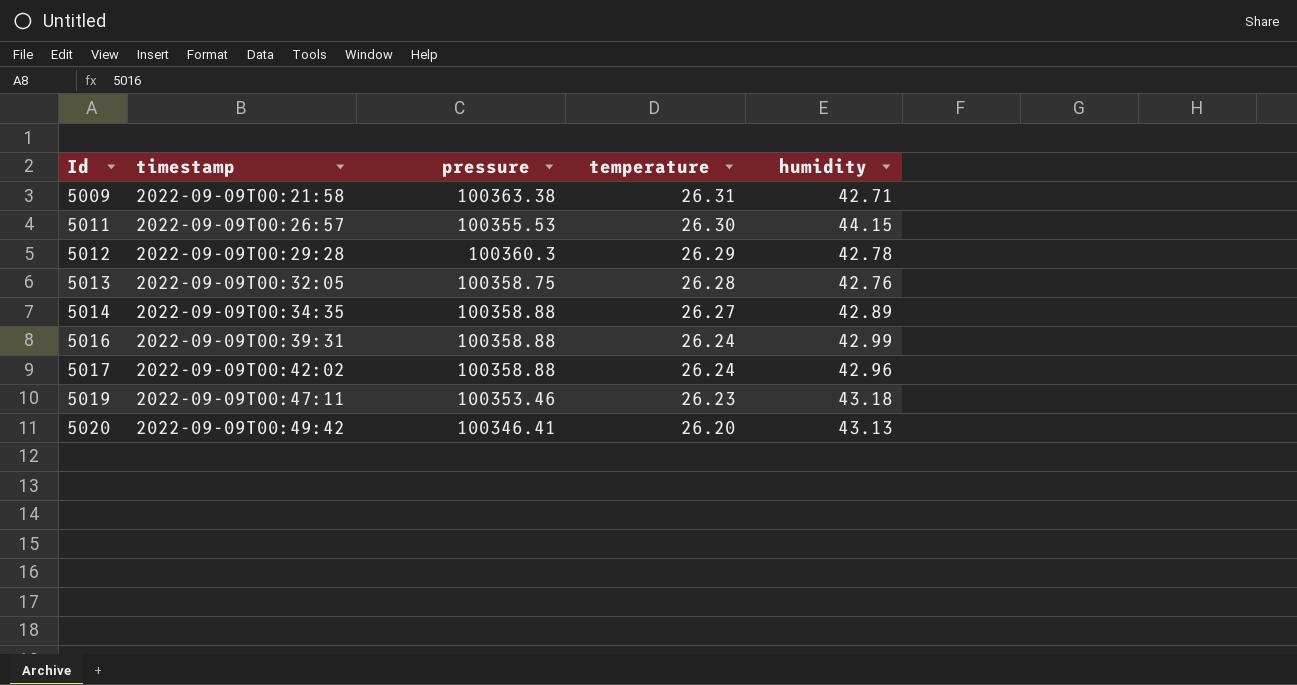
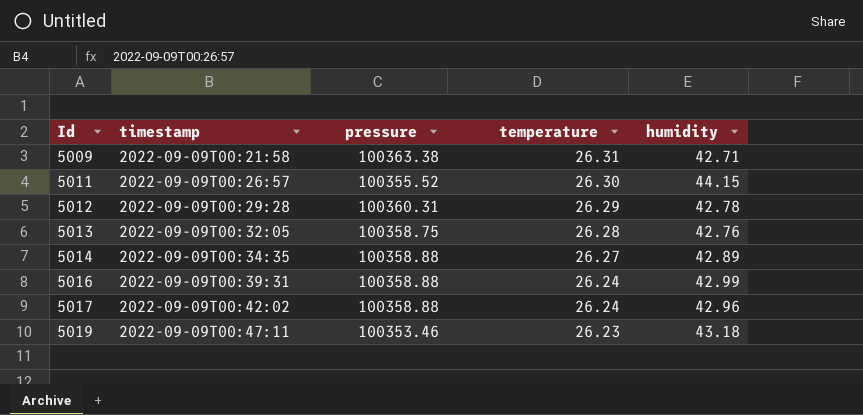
row 5020: 2022-09-09T00:49:42 | 100346.41 | 26.20 | 43.13 -> none
5011 | pressure: 100355.53 -> 100355.52
5012 | pressure: 100360.3 -> 100360.31

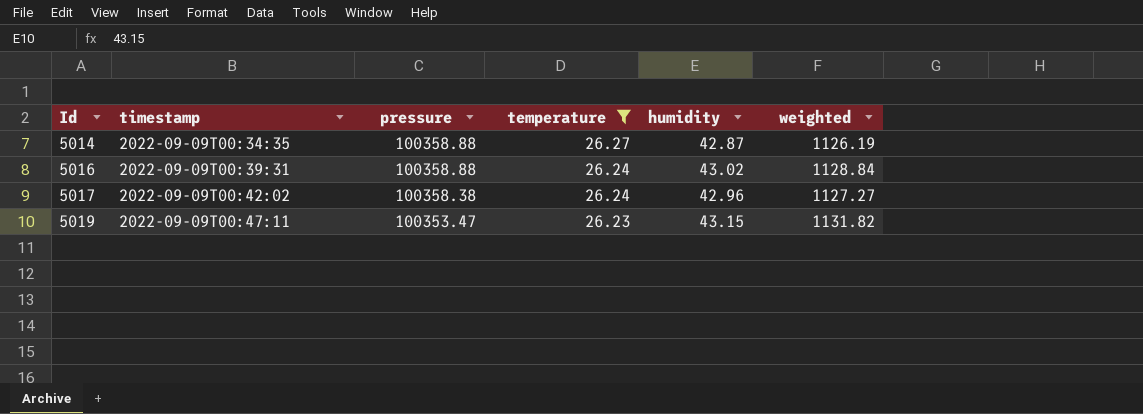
filter: none -> temperature <= 26.27
column weighted | formula: none -> [temperature] * [humidity]
5014 | humidity: 42.89 -> 42.87
5016 | humidity: 42.99 -> 43.02
5017 | pressure: 100358.88 -> 100358.38
5019 | pressure: 100353.46 -> 100353.47
5019 | humidity: 43.18 -> 43.15

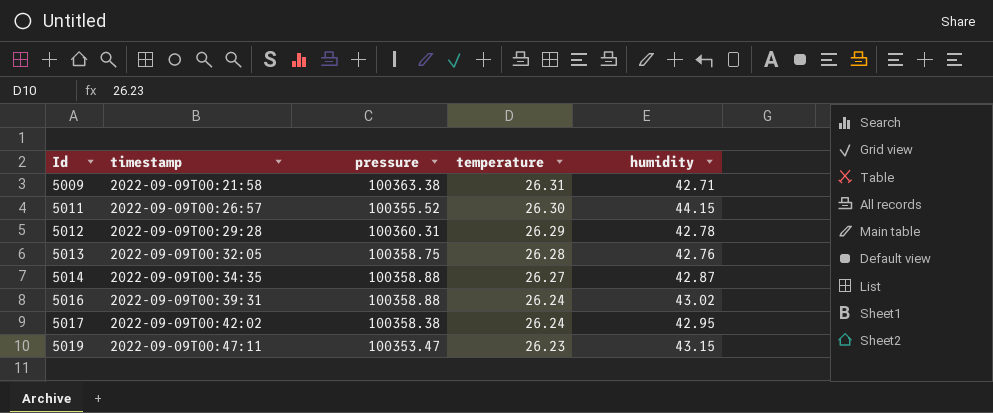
filter: temperature <= 26.27 -> none
column weighted | formula: [temperature] * [humidity] -> none
5017 | humidity: 42.96 -> 42.95

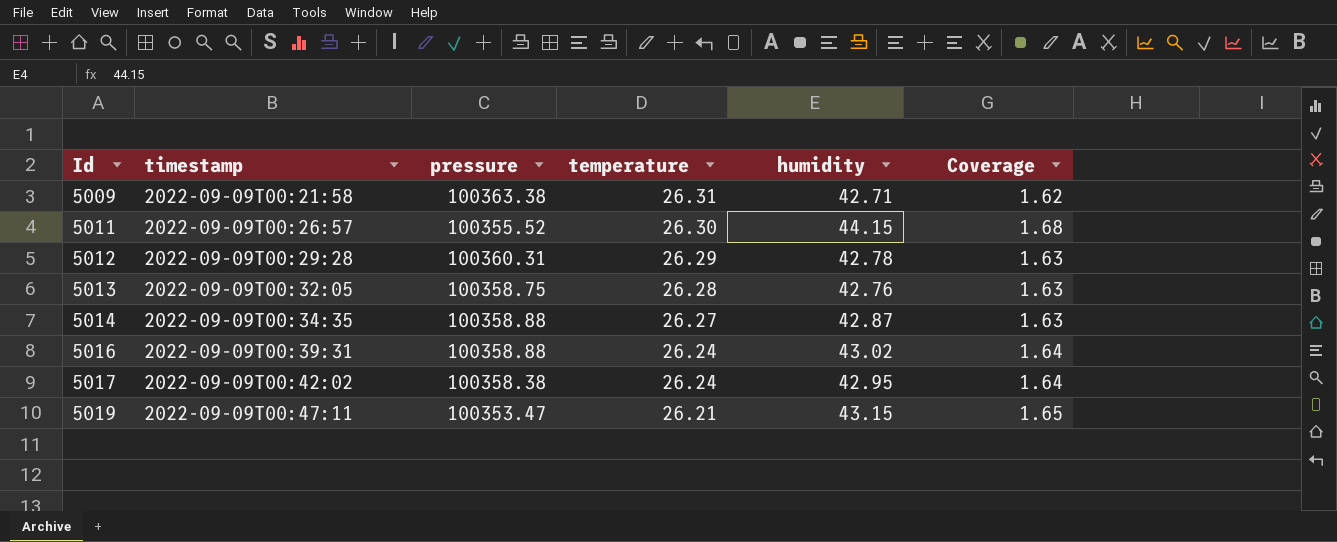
column Coverage | formula: none -> [humidity] / [temperature]
5019 | temperature: 26.23 -> 26.21

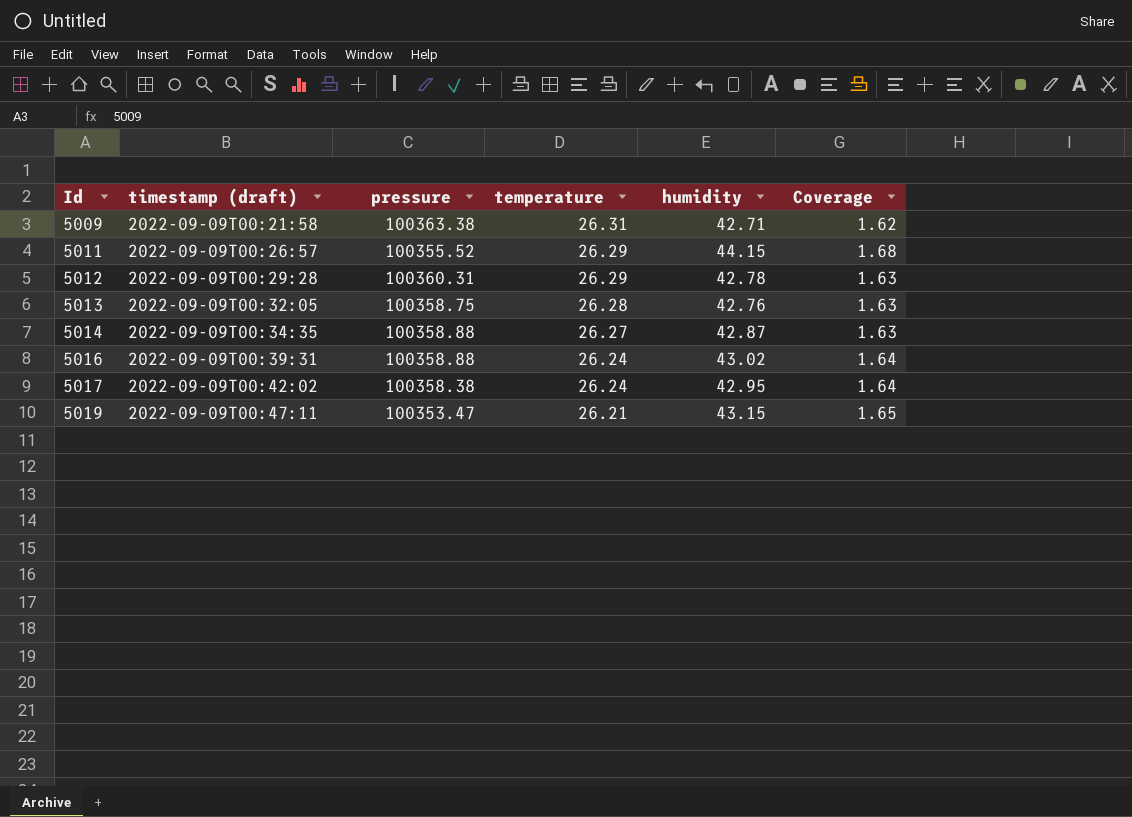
column name: timestamp -> timestamp (draft)
5011 | temperature: 26.30 -> 26.29

